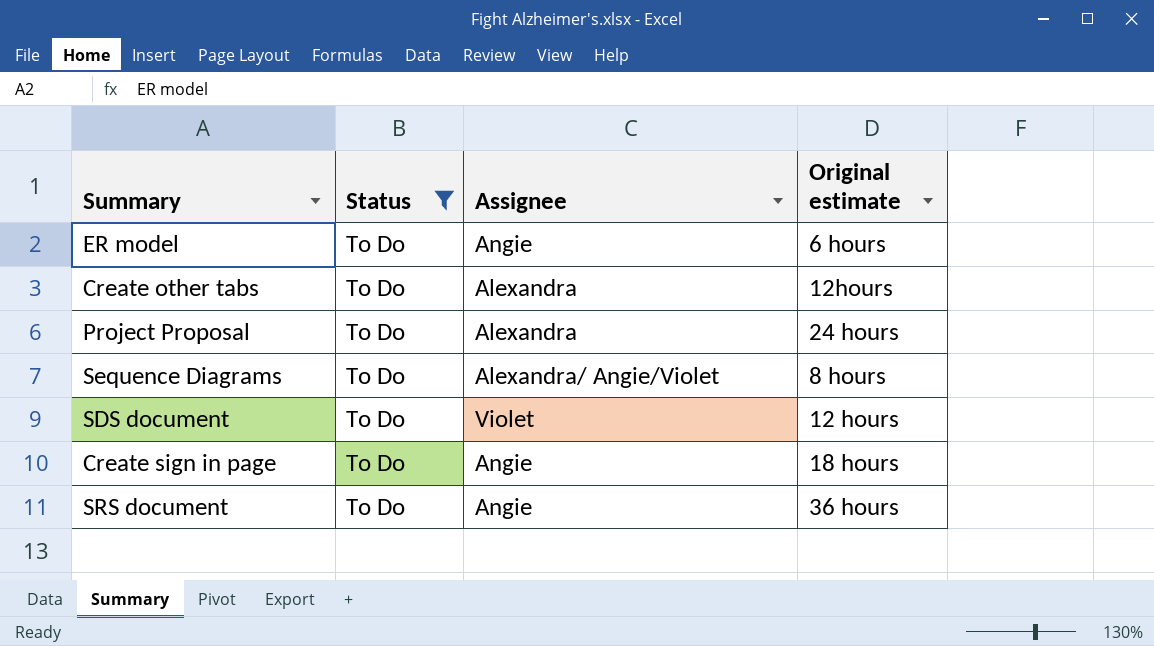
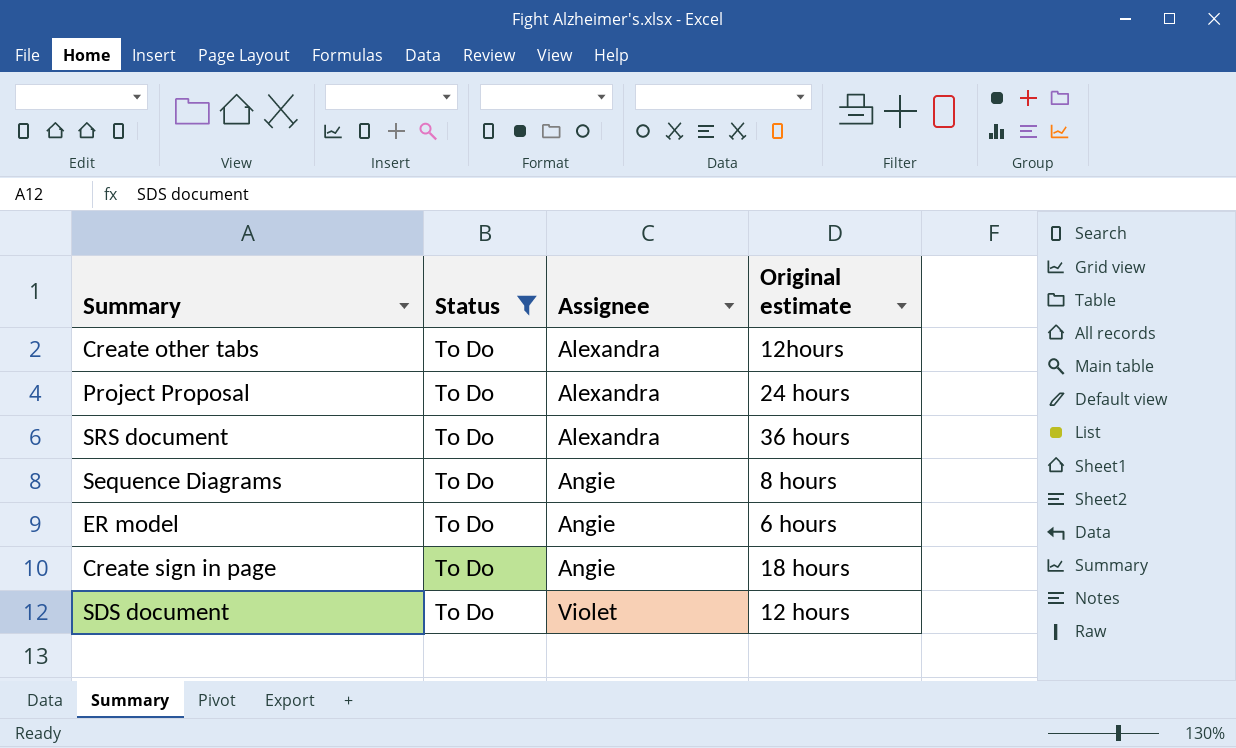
row order: none -> Assignee ascending
SRS document | Assignee: Angie -> Alexandra
Sequence Diagrams | Assignee: Alexandra/ Angie/Violet -> Angie

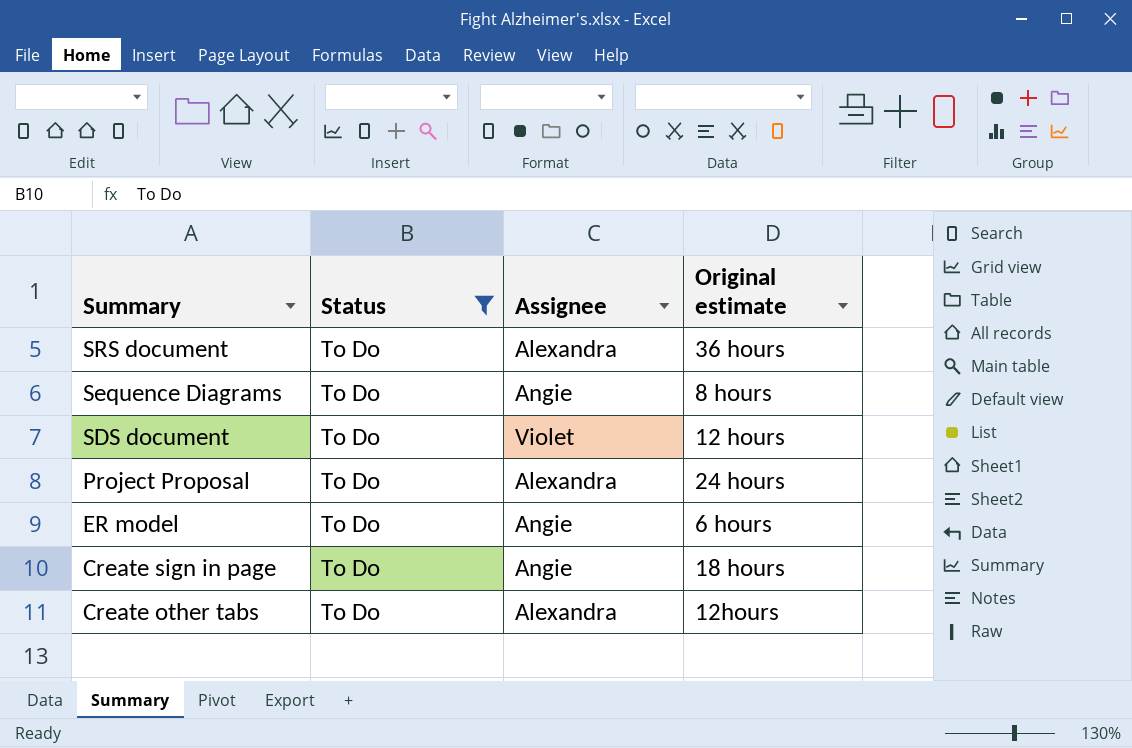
row order: Assignee ascending -> Summary descending

